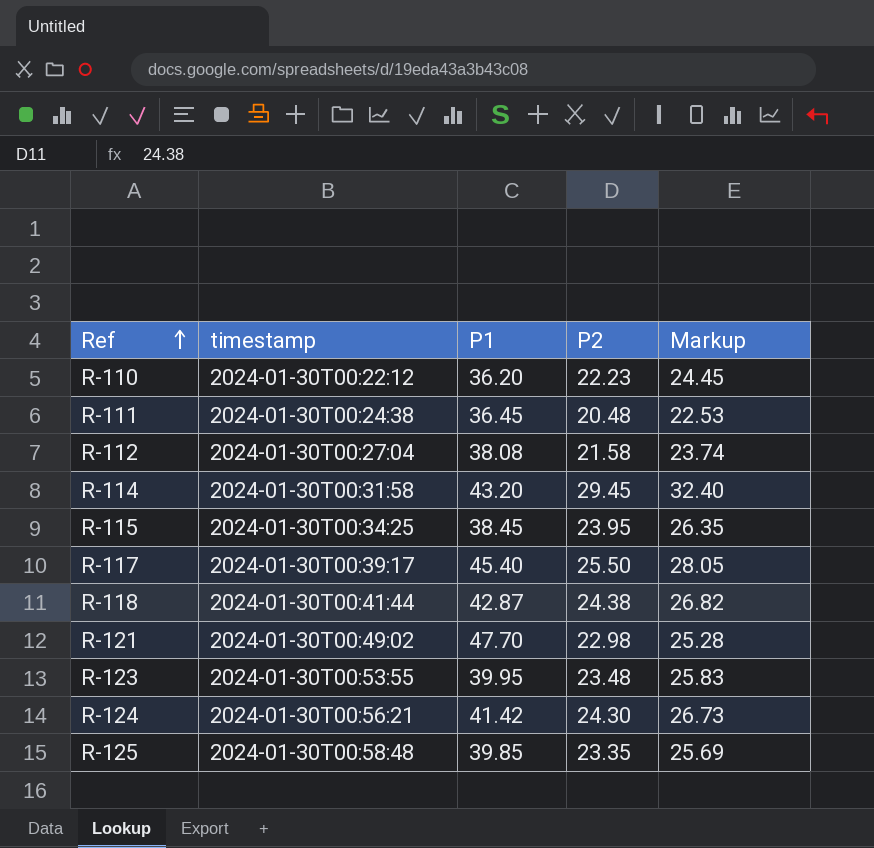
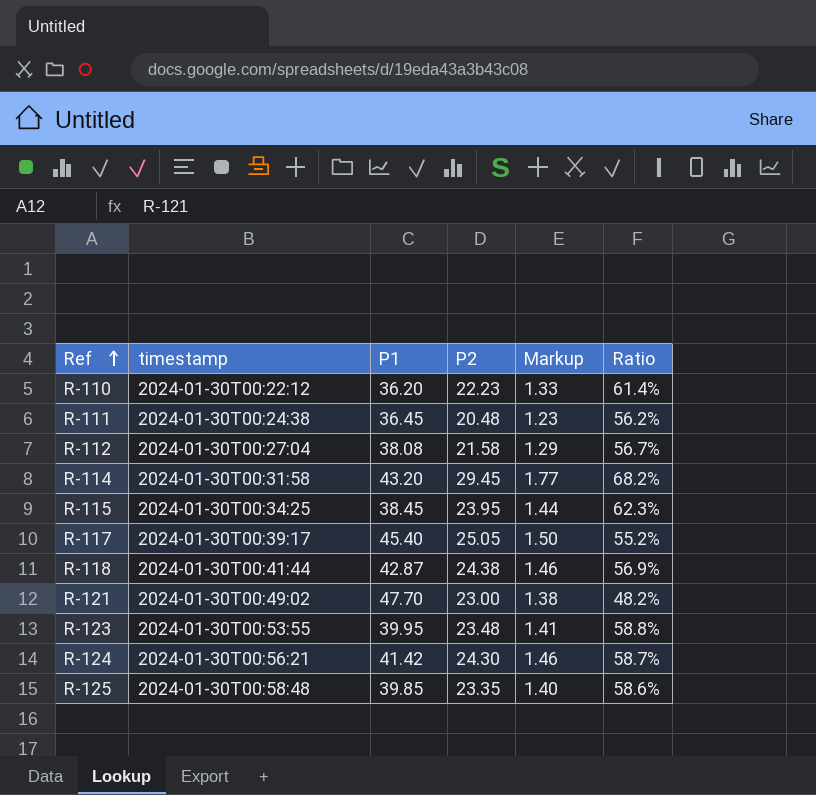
column Markup | formula: [P2] * 1.1 -> [P2] * 0.06
column Ratio | formula: none -> [P2] / [P1]
R-117 | P2: 25.50 -> 25.05
R-121 | P2: 22.98 -> 23.00

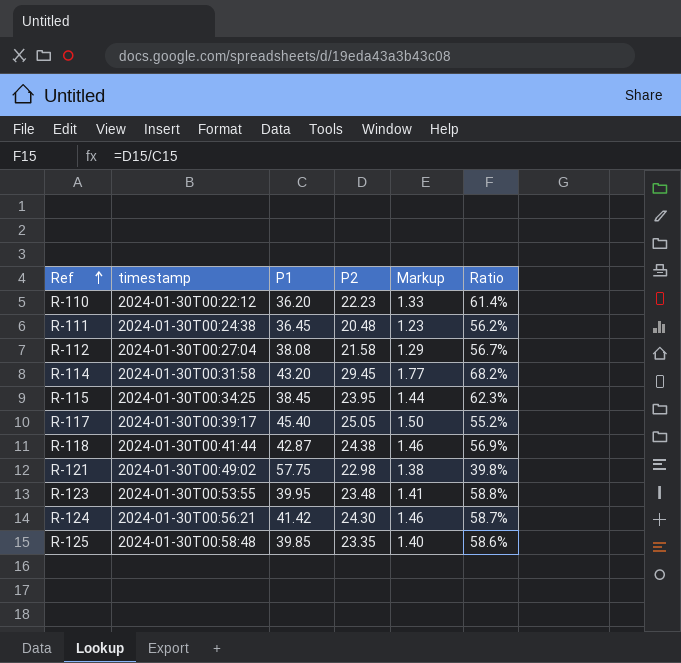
R-121 | P1: 47.70 -> 57.75
R-121 | P2: 23.00 -> 22.98
R-121 | Ratio: 48.2% -> 39.8%

